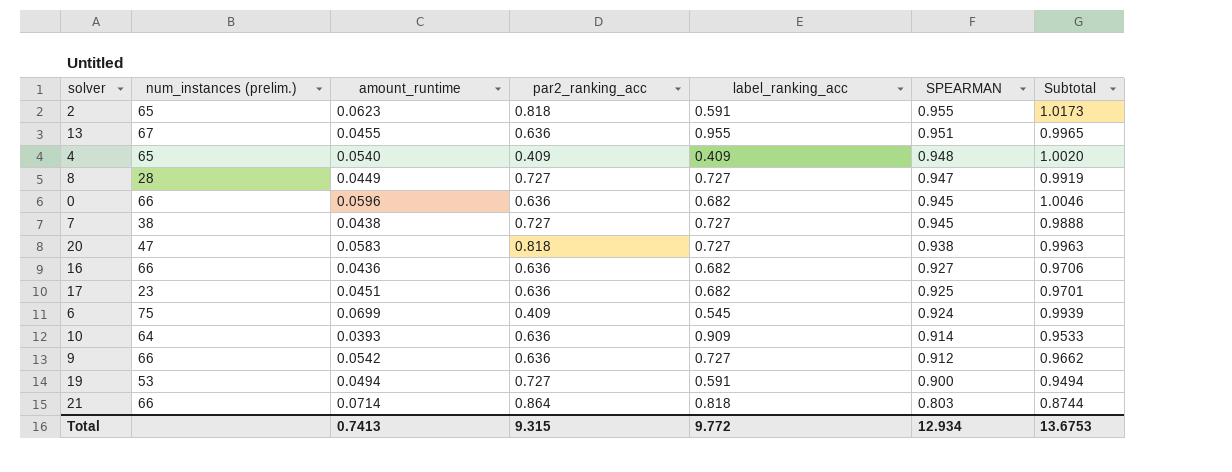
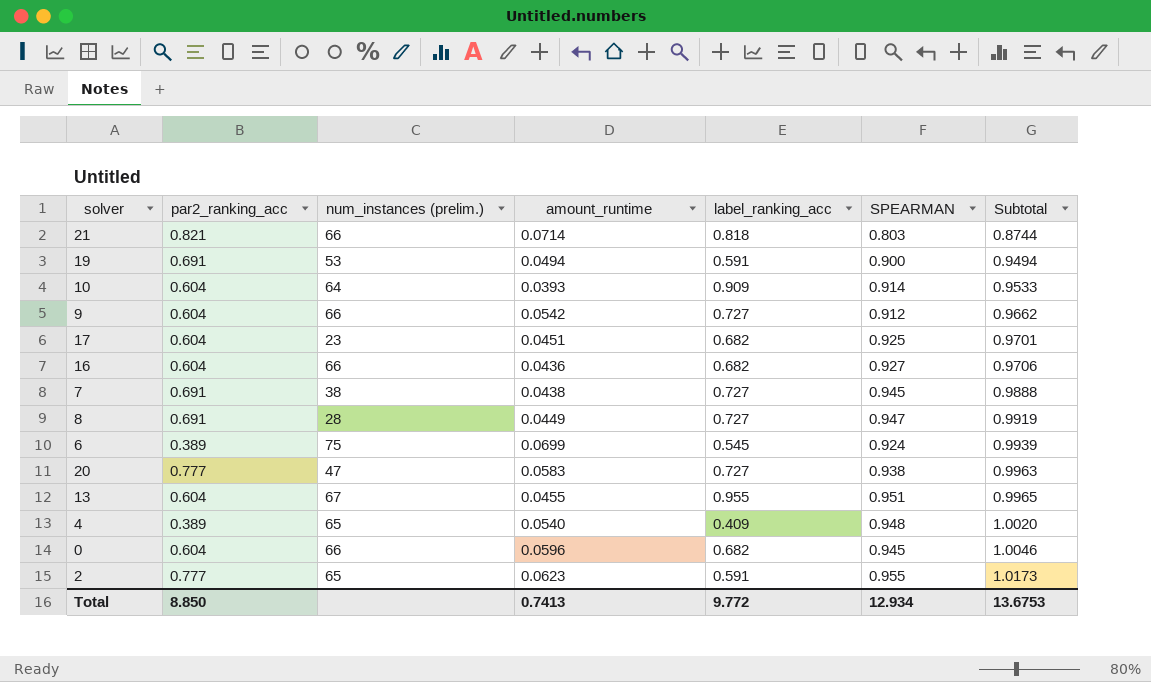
row order: SPEARMAN descending -> Subtotal ascending
column par2_ranking_acc | position: 4 -> 2
21 | par2_ranking_acc: 0.864 -> 0.821
19 | par2_ranking_acc: 0.727 -> 0.691
10 | par2_ranking_acc: 0.636 -> 0.604
9 | par2_ranking_acc: 0.636 -> 0.604
17 | par2_ranking_acc: 0.636 -> 0.604
16 | par2_ranking_acc: 0.636 -> 0.604
7 | par2_ranking_acc: 0.727 -> 0.691
8 | par2_ranking_acc: 0.727 -> 0.691
6 | par2_ranking_acc: 0.409 -> 0.389
20 | par2_ranking_acc: 0.818 -> 0.777
13 | par2_ranking_acc: 0.636 -> 0.604
4 | par2_ranking_acc: 0.409 -> 0.389
0 | par2_ranking_acc: 0.636 -> 0.604
2 | par2_ranking_acc: 0.818 -> 0.777
Total | par2_ranking_acc: 9.315 -> 8.850

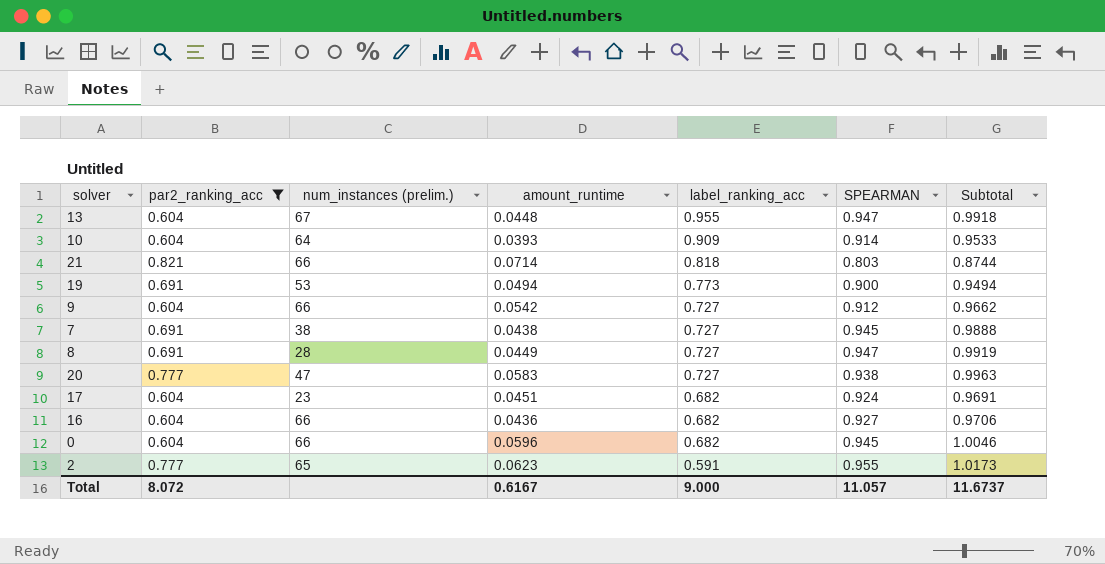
filter: none -> par2_ranking_acc != 0.389
row order: Subtotal ascending -> label_ranking_acc descending
13 | amount_runtime: 0.0455 -> 0.0448
13 | SPEARMAN: 0.951 -> 0.947
13 | Subtotal: 0.9965 -> 0.9918
19 | label_ranking_acc: 0.591 -> 0.773
17 | SPEARMAN: 0.925 -> 0.924
17 | Subtotal: 0.9701 -> 0.9691
Total | par2_ranking_acc: 8.850 -> 8.072
Total | amount_runtime: 0.7413 -> 0.6167
Total | label_ranking_acc: 9.772 -> 9.000
Total | SPEARMAN: 12.934 -> 11.057
Total | Subtotal: 13.6753 -> 11.6737

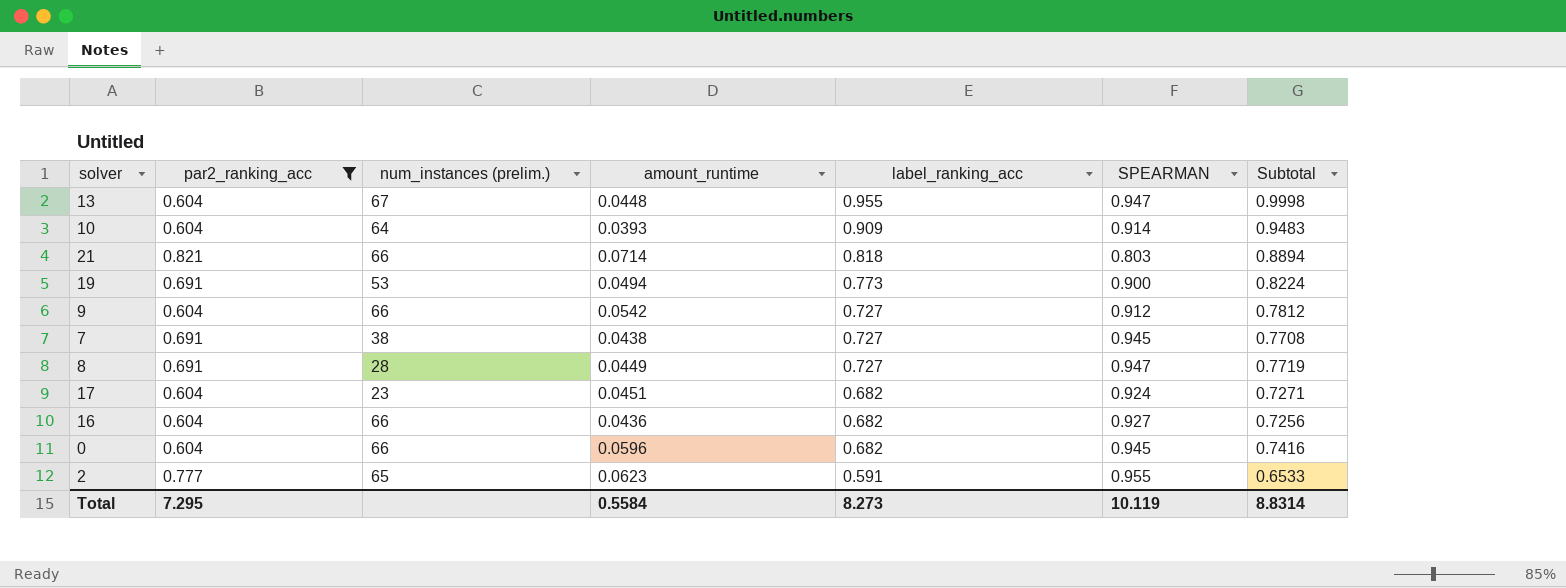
column Subtotal | formula: [amount_runtime] + [SPEARMAN] -> [amount_runtime] + [label_ranking_acc]
row 20: 0.777 | 47 | 0.0583 | 0.727 | 0.938 | 0.9963 -> none
Total | par2_ranking_acc: 8.072 -> 7.295
Total | amount_runtime: 0.6167 -> 0.5584
Total | label_ranking_acc: 9.000 -> 8.273
Total | SPEARMAN: 11.057 -> 10.119
Total | Subtotal: 11.6737 -> 8.8314

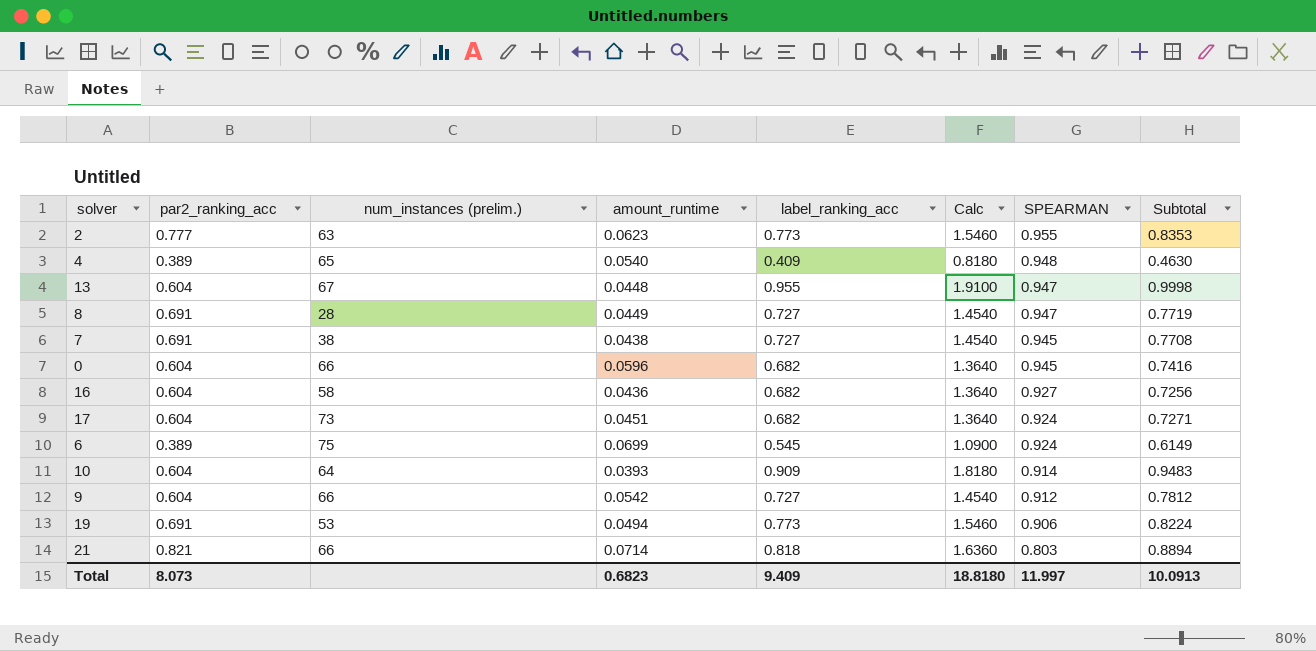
filter: par2_ranking_acc != 0.389 -> none
row order: label_ranking_acc descending -> SPEARMAN descending
column Calc | formula: none -> [label_ranking_acc] * 2
2 | num_instances (prelim.): 65 -> 63
2 | label_ranking_acc: 0.591 -> 0.773
2 | Subtotal: 0.6533 -> 0.8353
16 | num_instances (prelim.): 66 -> 58
17 | num_instances (prelim.): 23 -> 73
19 | SPEARMAN: 0.900 -> 0.906
Total | par2_ranking_acc: 7.295 -> 8.073
Total | amount_runtime: 0.5584 -> 0.6823
Total | label_ranking_acc: 8.273 -> 9.409
Total | SPEARMAN: 10.119 -> 11.997
Total | Subtotal: 8.8314 -> 10.0913

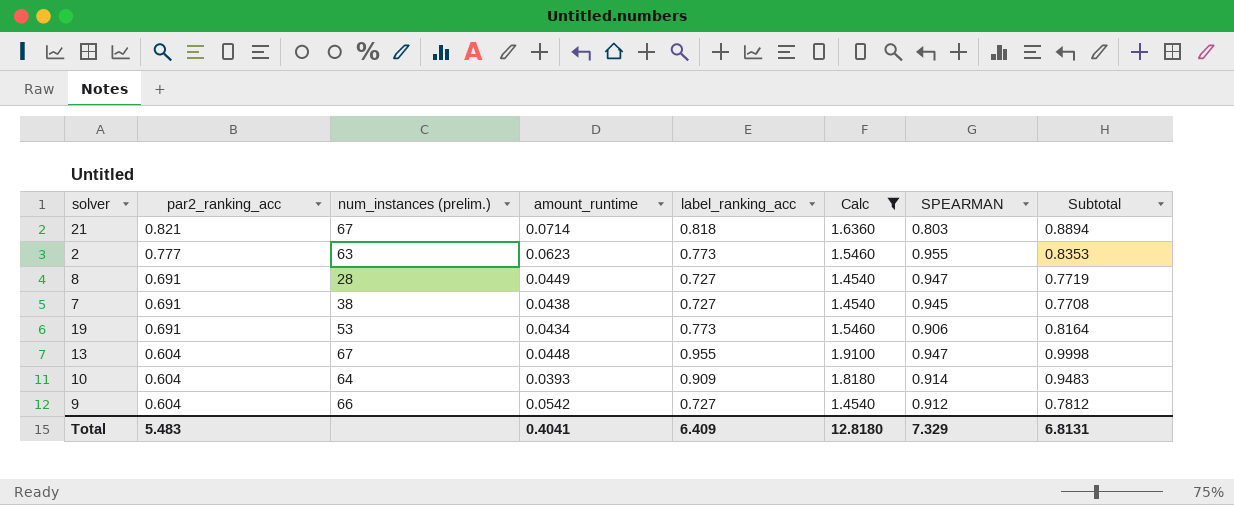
filter: none -> Calc >= 1.4540
row order: SPEARMAN descending -> par2_ranking_acc descending
21 | num_instances (prelim.): 66 -> 67
19 | amount_runtime: 0.0494 -> 0.0434
19 | Subtotal: 0.8224 -> 0.8164
Total | par2_ranking_acc: 8.073 -> 5.483
Total | amount_runtime: 0.6823 -> 0.4041
Total | label_ranking_acc: 9.409 -> 6.409
Total | Calc: 18.8180 -> 12.8180
Total | SPEARMAN: 11.997 -> 7.329
Total | Subtotal: 10.0913 -> 6.8131

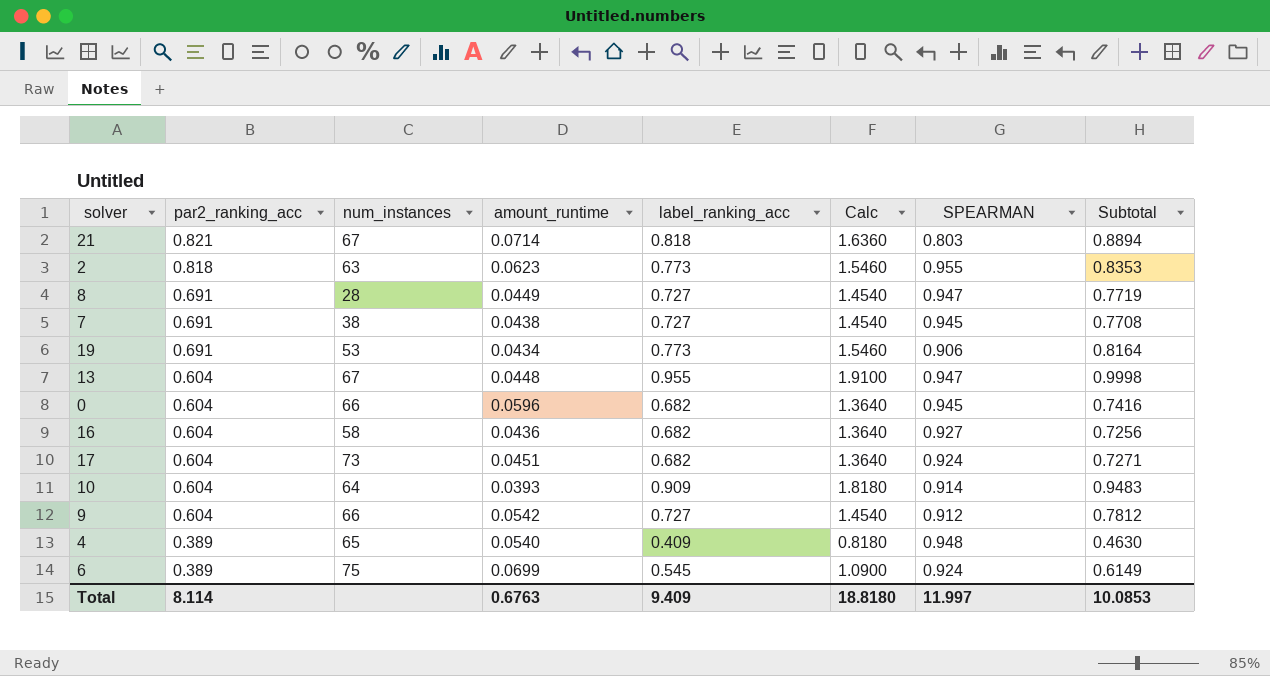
filter: Calc >= 1.4540 -> none
column name: num_instances (prelim.) -> num_instances
2 | par2_ranking_acc: 0.777 -> 0.818
Total | par2_ranking_acc: 5.483 -> 8.114
Total | amount_runtime: 0.4041 -> 0.6763
Total | label_ranking_acc: 6.409 -> 9.409
Total | Calc: 12.8180 -> 18.8180
Total | SPEARMAN: 7.329 -> 11.997
Total | Subtotal: 6.8131 -> 10.0853

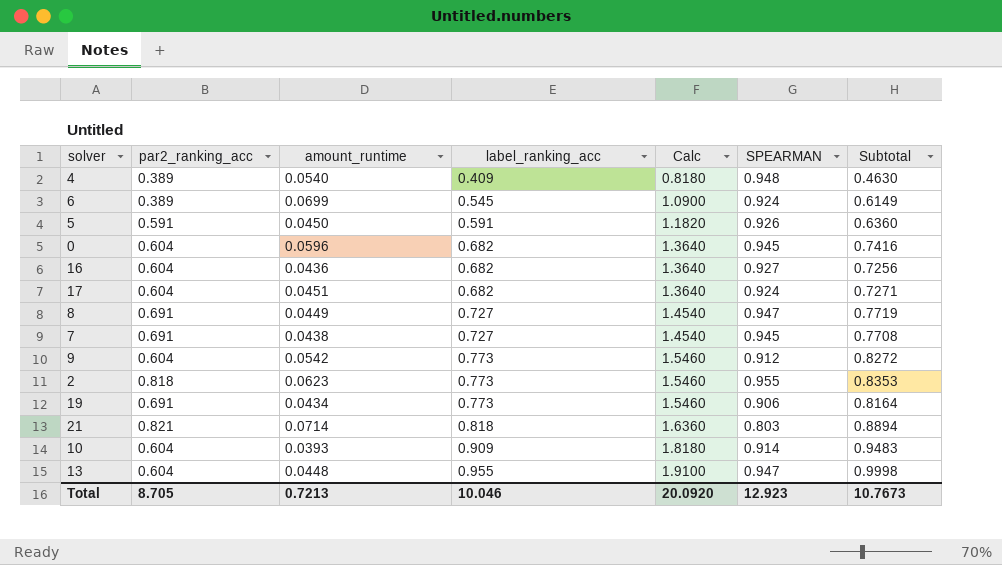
row order: par2_ranking_acc descending -> label_ranking_acc ascending
column num_instances | position: 3 -> none
row 5: none -> 0.591 | 0.0450 | 0.591 | 1.1820 | 0.926 | 0.6360
9 | label_ranking_acc: 0.727 -> 0.773
9 | Calc: 1.4540 -> 1.5460
9 | Subtotal: 0.7812 -> 0.8272
Total | par2_ranking_acc: 8.114 -> 8.705
Total | amount_runtime: 0.6763 -> 0.7213
Total | label_ranking_acc: 9.409 -> 10.046
Total | Calc: 18.8180 -> 20.0920
Total | SPEARMAN: 11.997 -> 12.923
Total | Subtotal: 10.0853 -> 10.7673

